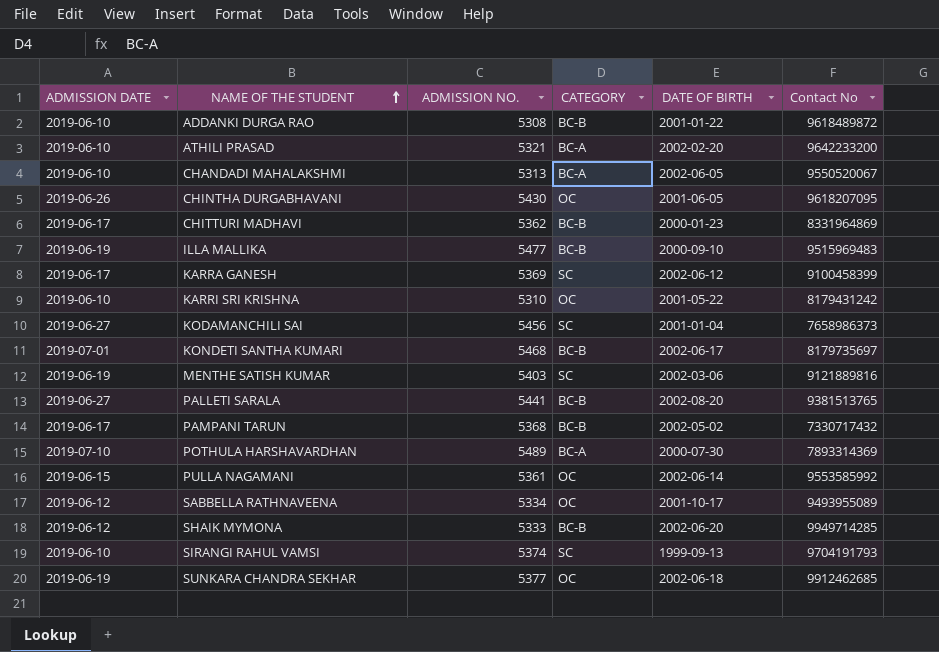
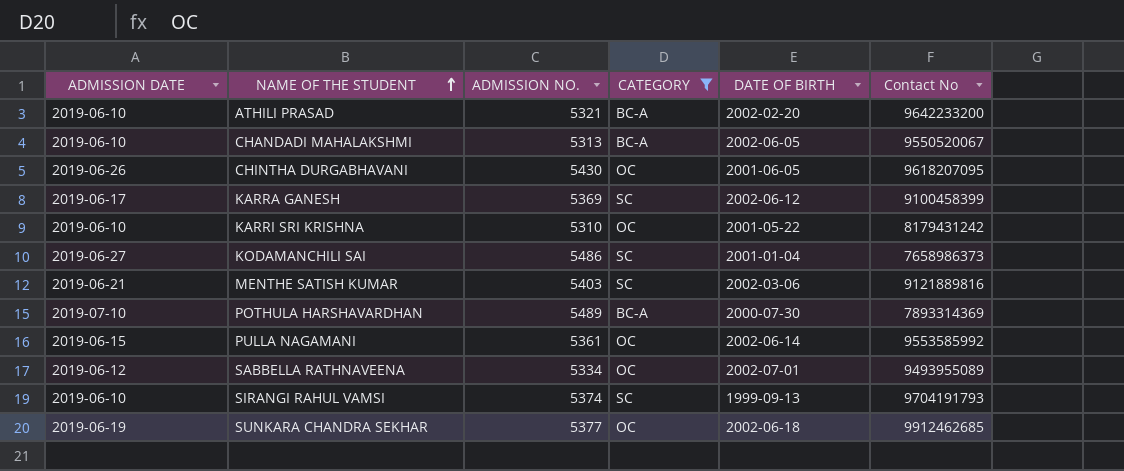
filter: none -> CATEGORY != BC-B
KODAMANCHILI SAI | ADMISSION NO.: 5456 -> 5486
MENTHE SATISH KUMAR | ADMISSION DATE: 2019-06-19 -> 2019-06-21
SABBELLA RATHNAVEENA | DATE OF BIRTH: 2001-10-17 -> 2002-07-01

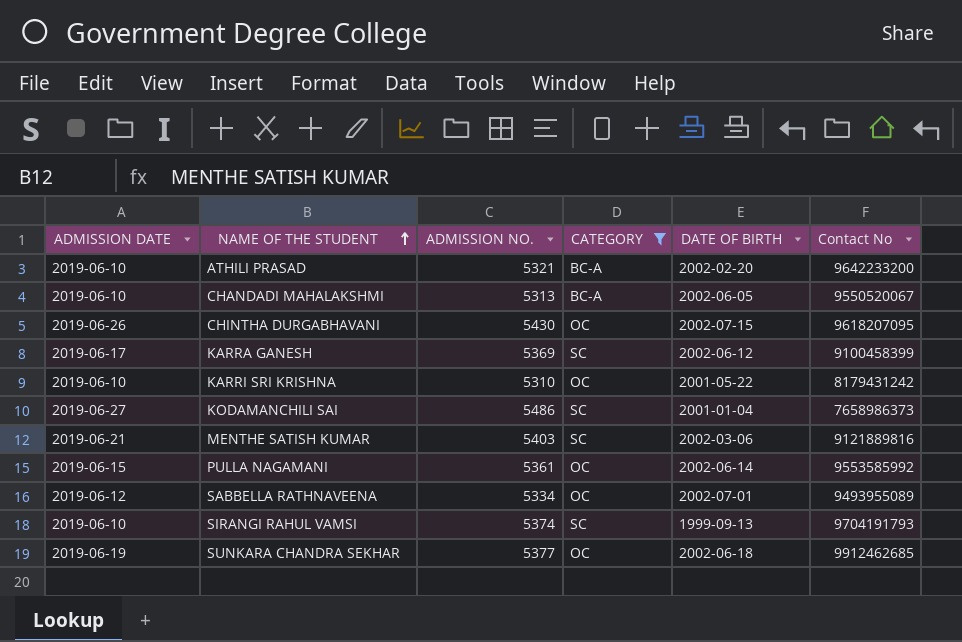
row POTHULA HARSHAVARDHAN: 2019-07-10 | 5489 | BC-A | 2000-07-30 | 7893314369 -> none
CHINTHA DURGABHAVANI | DATE OF BIRTH: 2001-06-05 -> 2002-07-15

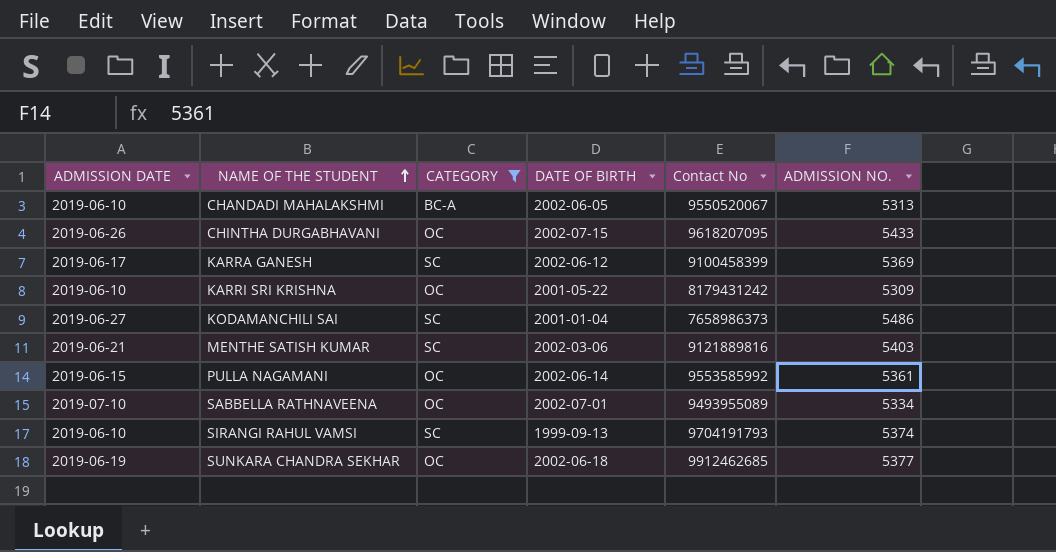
column ADMISSION NO. | position: 3 -> 6
row ATHILI PRASAD: 2019-06-10 | 5321 | BC-A | 2002-02-20 | 9642233200 -> none
CHINTHA DURGABHAVANI | ADMISSION NO.: 5430 -> 5433
KARRI SRI KRISHNA | ADMISSION NO.: 5310 -> 5309
SABBELLA RATHNAVEENA | ADMISSION DATE: 2019-06-12 -> 2019-07-10

